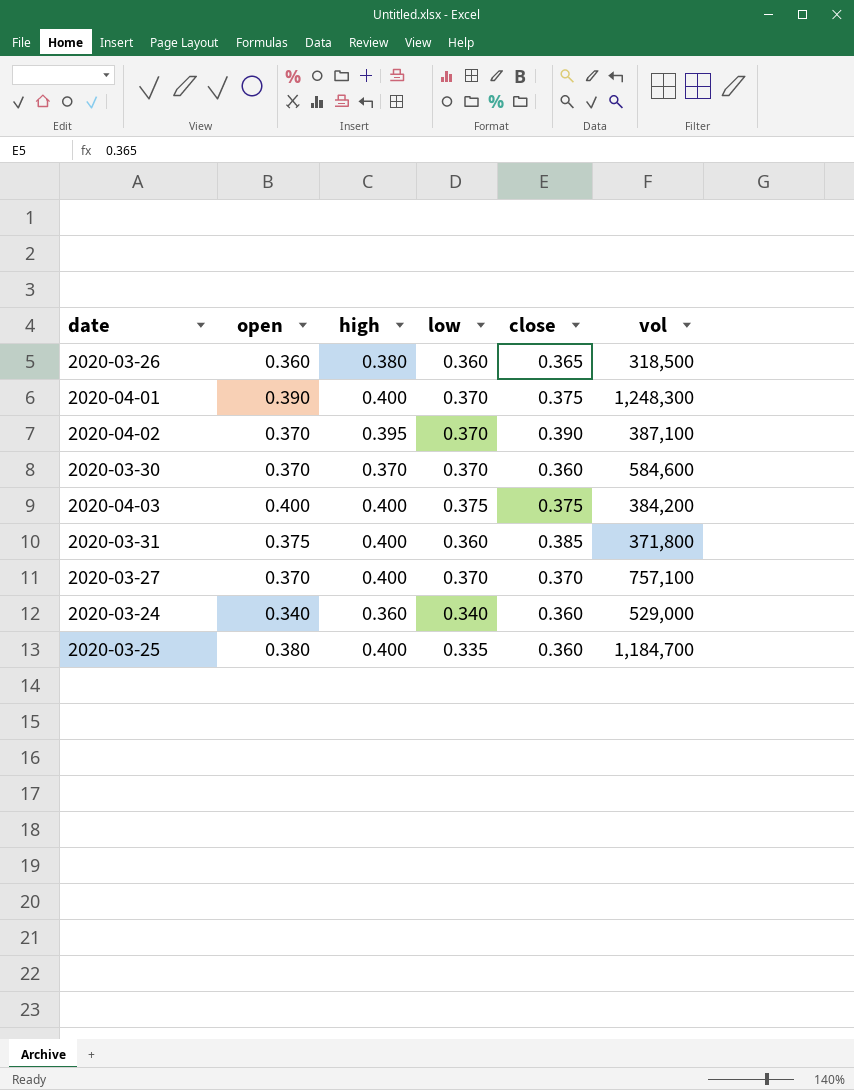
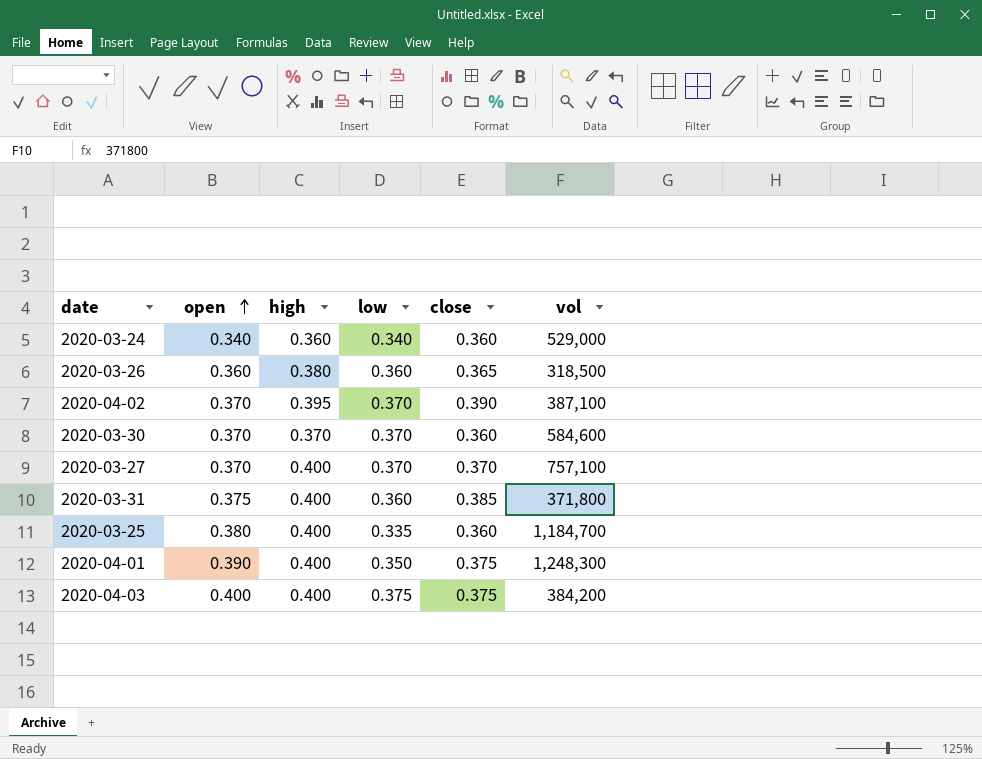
row order: none -> open ascending
2020-04-01 | low: 0.370 -> 0.350

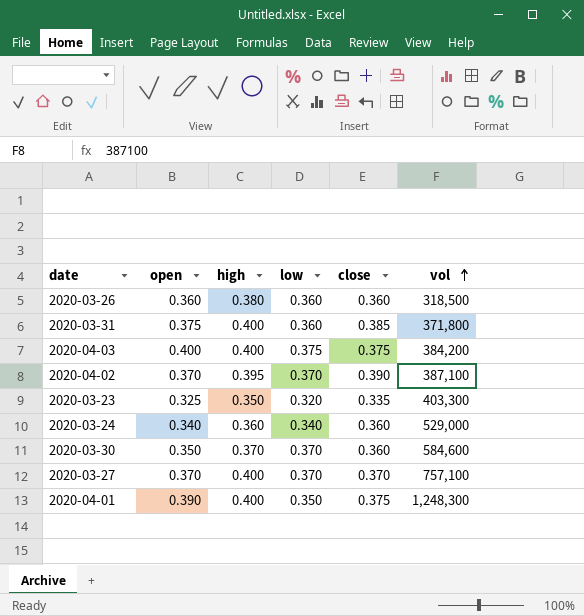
row order: open ascending -> vol ascending
row 2020-03-25: 0.380 | 0.400 | 0.335 | 0.360 | 1,184,700 -> none
2020-03-26 | close: 0.365 -> 0.360
row 2020-03-23: none -> 0.325 | 0.350 | 0.320 | 0.335 | 403,300
2020-03-30 | open: 0.370 -> 0.350

